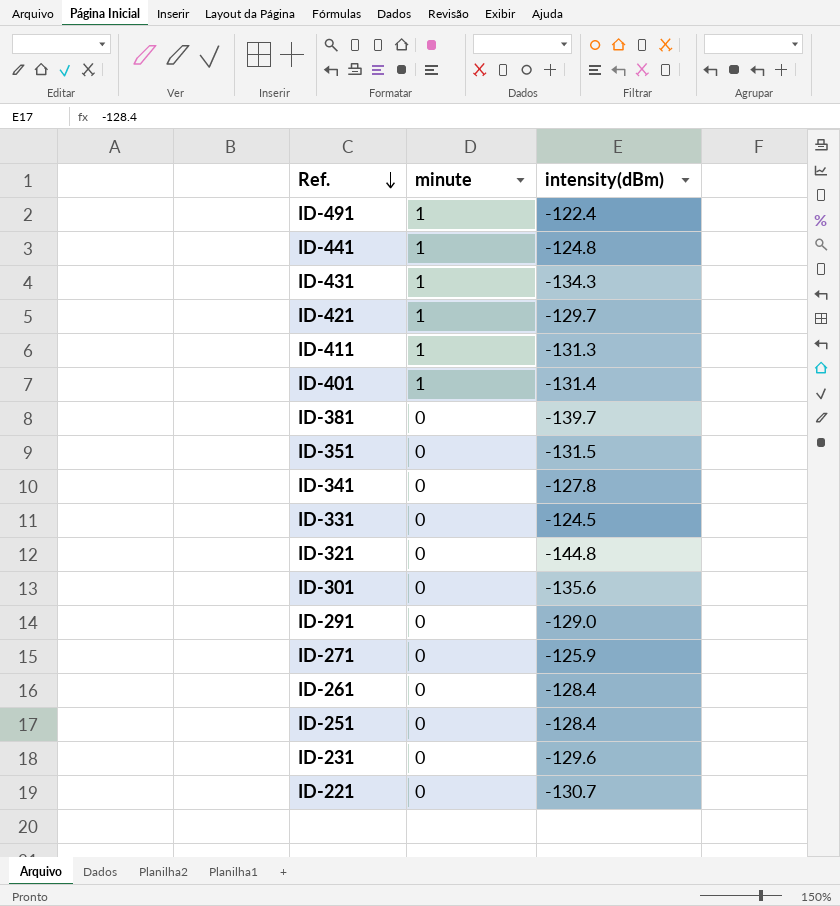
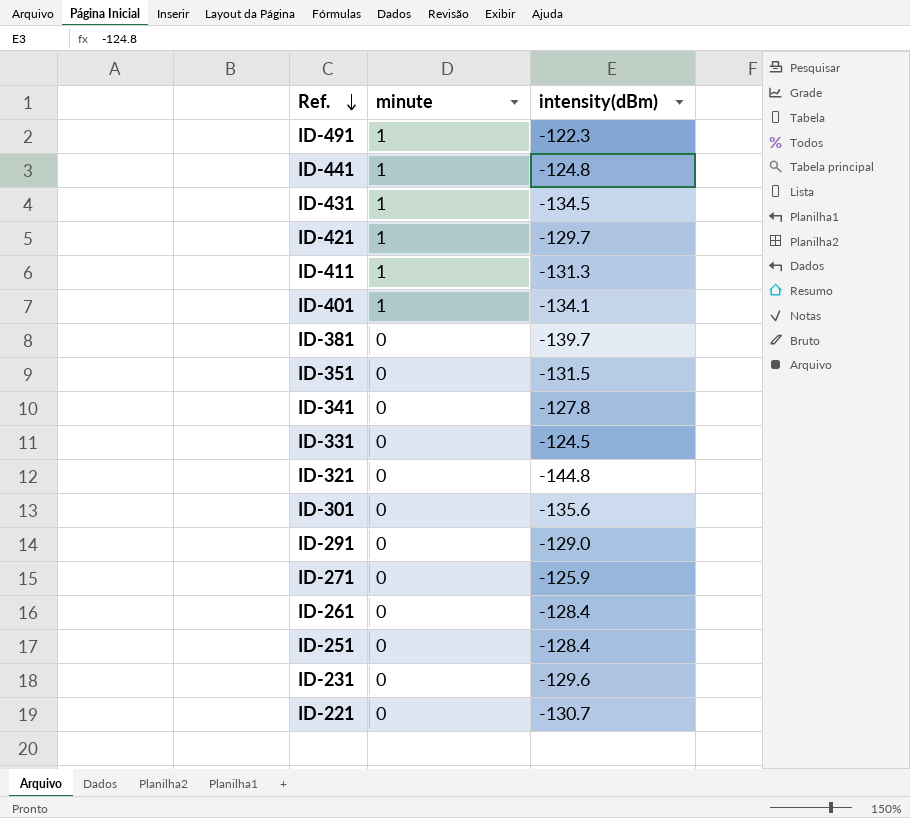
ID-491 | intensity(dBm): -122.4 -> -122.3
ID-431 | intensity(dBm): -134.3 -> -134.5
ID-401 | intensity(dBm): -131.4 -> -134.1

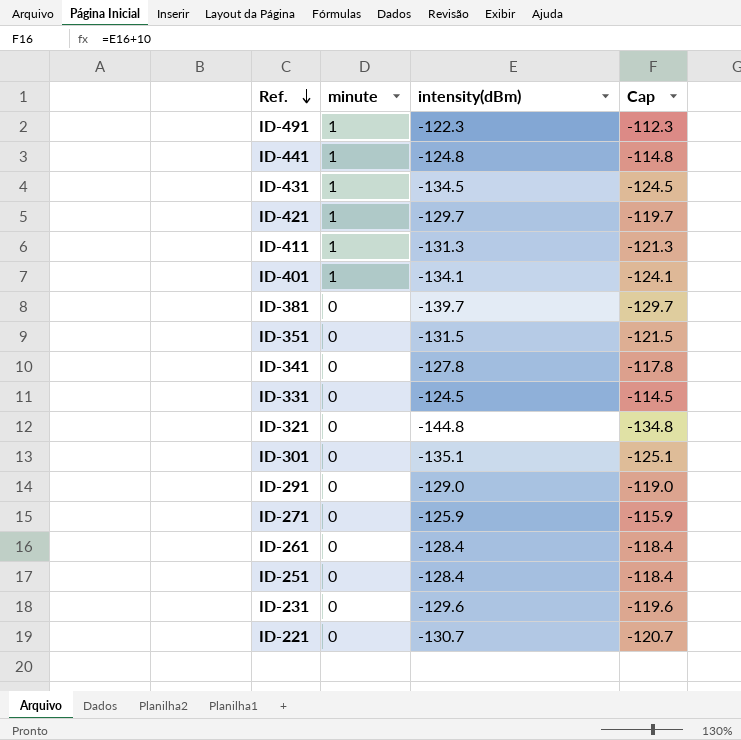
column Cap | formula: none -> [intensity(dBm)] + 10
ID-301 | intensity(dBm): -135.6 -> -135.1

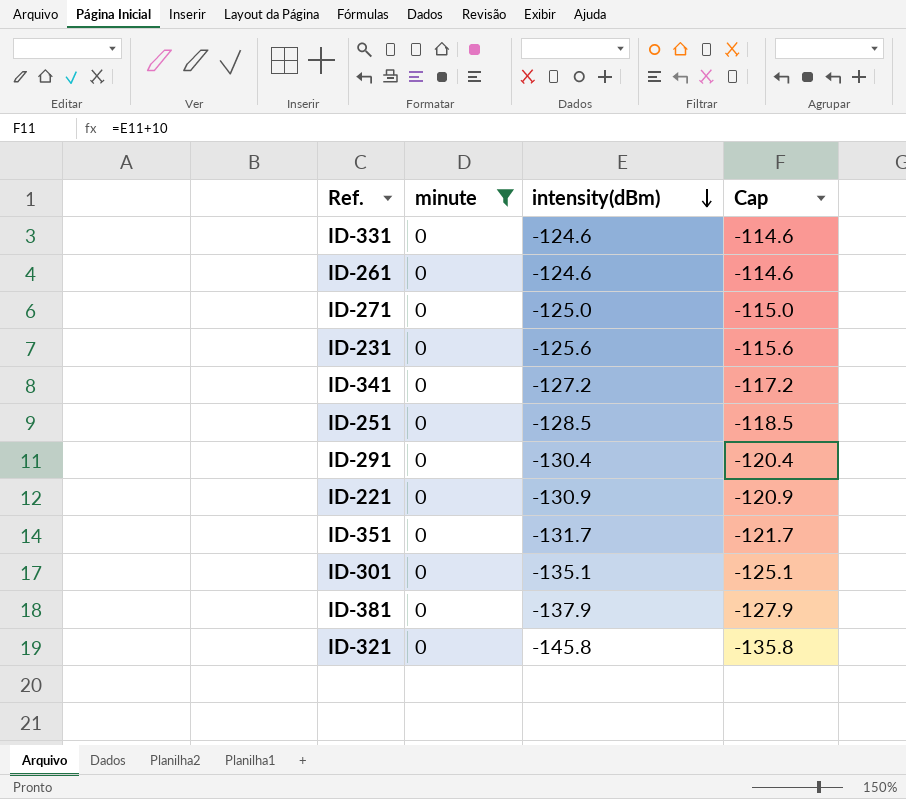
filter: none -> minute = 0
row order: Ref. descending -> intensity(dBm) descending
ID-331 | intensity(dBm): -124.5 -> -124.6
ID-331 | Cap: -114.5 -> -114.6
ID-261 | intensity(dBm): -128.4 -> -124.6
ID-261 | Cap: -118.4 -> -114.6
ID-271 | intensity(dBm): -125.9 -> -125.0
ID-271 | Cap: -115.9 -> -115.0
ID-231 | intensity(dBm): -129.6 -> -125.6
ID-231 | Cap: -119.6 -> -115.6
ID-341 | intensity(dBm): -127.8 -> -127.2
ID-341 | Cap: -117.8 -> -117.2
ID-251 | intensity(dBm): -128.4 -> -128.5
ID-251 | Cap: -118.4 -> -118.5
ID-291 | intensity(dBm): -129.0 -> -130.4
ID-291 | Cap: -119.0 -> -120.4
ID-221 | intensity(dBm): -130.7 -> -130.9
ID-221 | Cap: -120.7 -> -120.9
ID-351 | intensity(dBm): -131.5 -> -131.7
ID-351 | Cap: -121.5 -> -121.7
ID-381 | intensity(dBm): -139.7 -> -137.9
ID-381 | Cap: -129.7 -> -127.9
ID-321 | intensity(dBm): -144.8 -> -145.8
ID-321 | Cap: -134.8 -> -135.8

